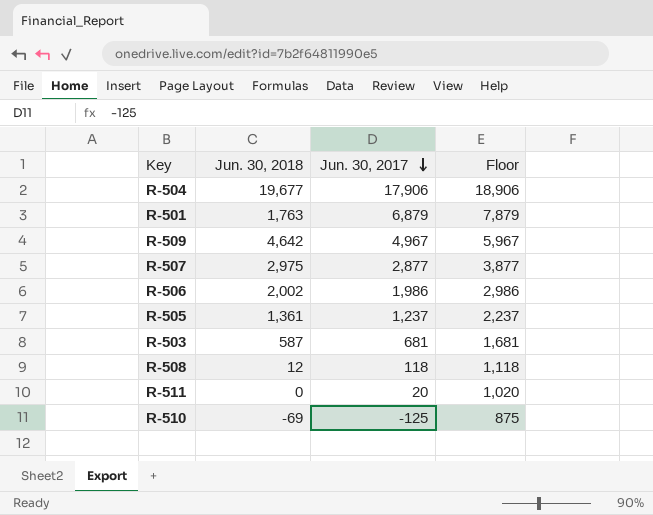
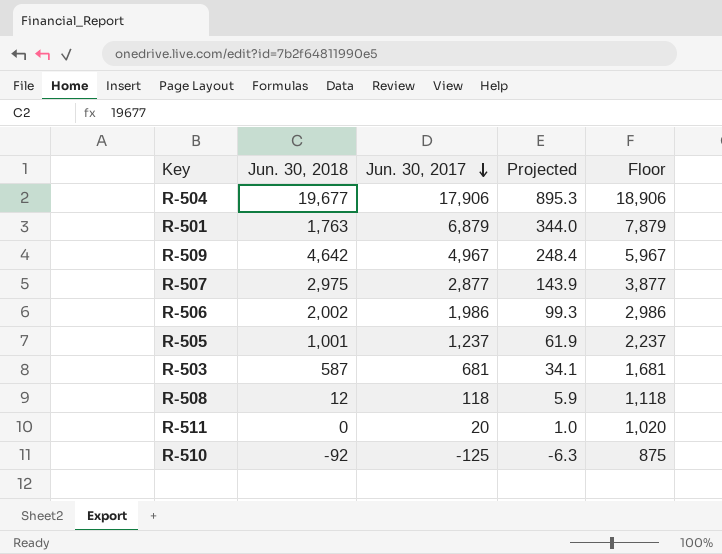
column Projected | formula: none -> [Jun. 30, 2017] * 0.05
R-505 | Jun. 30, 2018: 1,361 -> 1,001
R-510 | Jun. 30, 2018: -69 -> -92

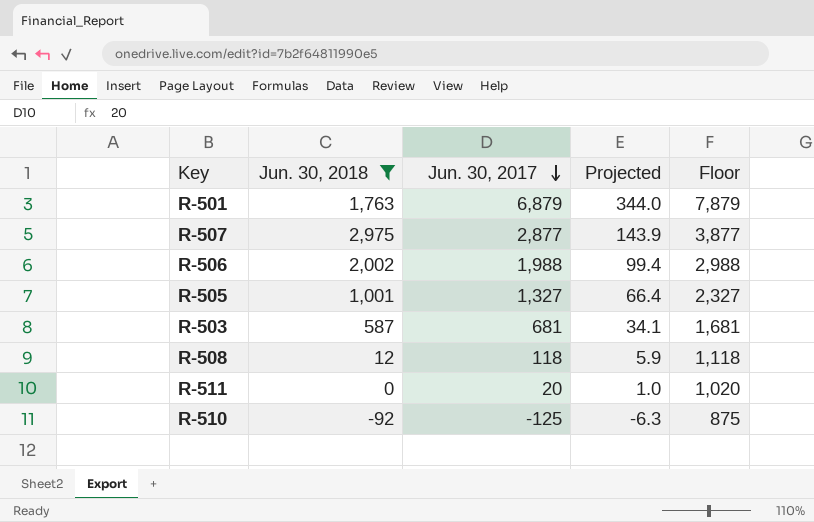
filter: none -> Jun. 30, 2018 <= 2,975
R-506 | Jun. 30, 2017: 1,986 -> 1,988
R-506 | Projected: 99.3 -> 99.4
R-506 | Floor: 2,986 -> 2,988
R-505 | Jun. 30, 2017: 1,237 -> 1,327
R-505 | Projected: 61.9 -> 66.4
R-505 | Floor: 2,237 -> 2,327

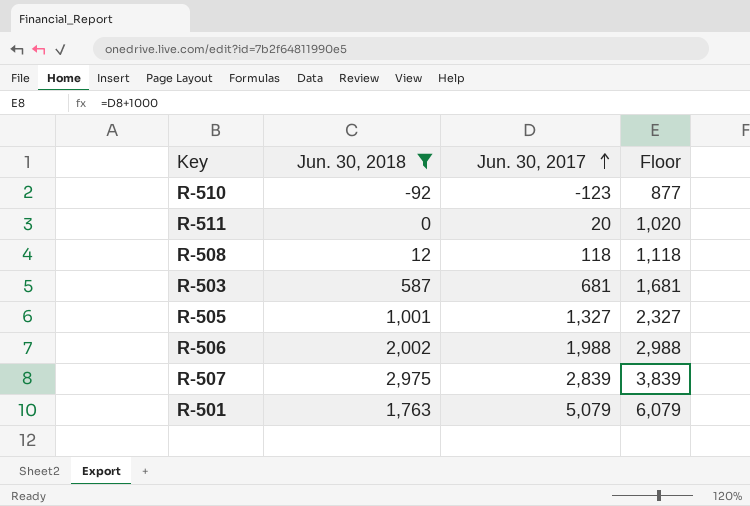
row order: Jun. 30, 2017 descending -> Jun. 30, 2017 ascending
column Projected | formula: [Jun. 30, 2017] * 0.05 -> none
R-510 | Jun. 30, 2017: -125 -> -123
R-510 | Floor: 875 -> 877
R-507 | Jun. 30, 2017: 2,877 -> 2,839
R-507 | Floor: 3,877 -> 3,839
R-501 | Jun. 30, 2017: 6,879 -> 5,079
R-501 | Floor: 7,879 -> 6,079

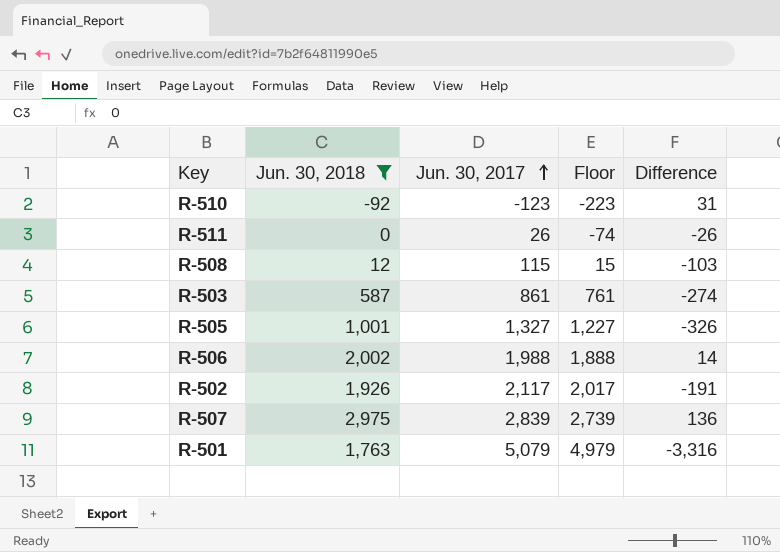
column Floor | formula: [Jun. 30, 2017] + 1000 -> [Jun. 30, 2017] - 100
column Difference | formula: none -> [Jun. 30, 2018] - [Jun. 30, 2017]
R-511 | Jun. 30, 2017: 20 -> 26
R-508 | Jun. 30, 2017: 118 -> 115
R-503 | Jun. 30, 2017: 681 -> 861
row R-502: none -> 1,926 | 2,117 | 2,017 | -191

